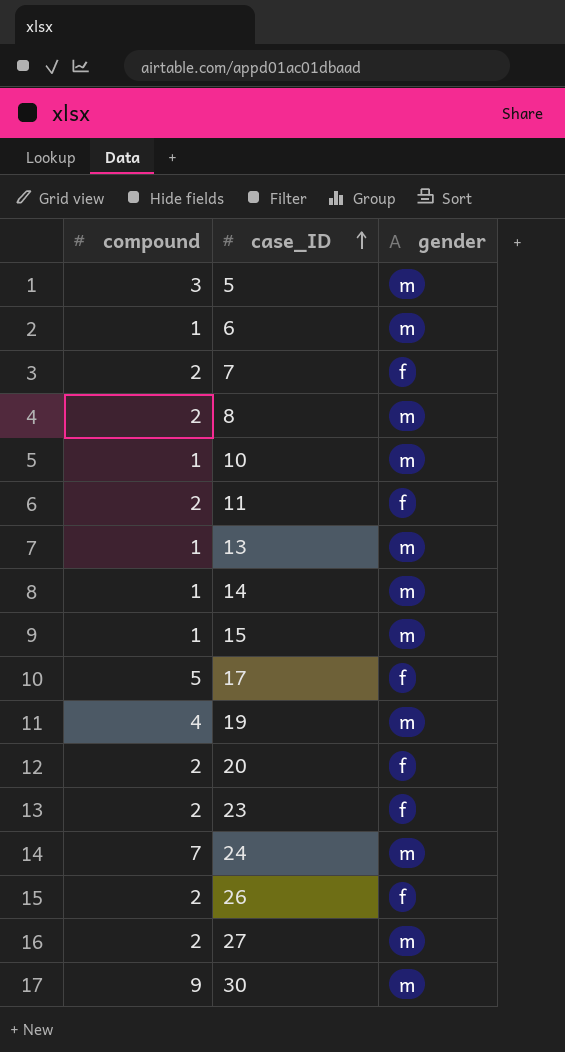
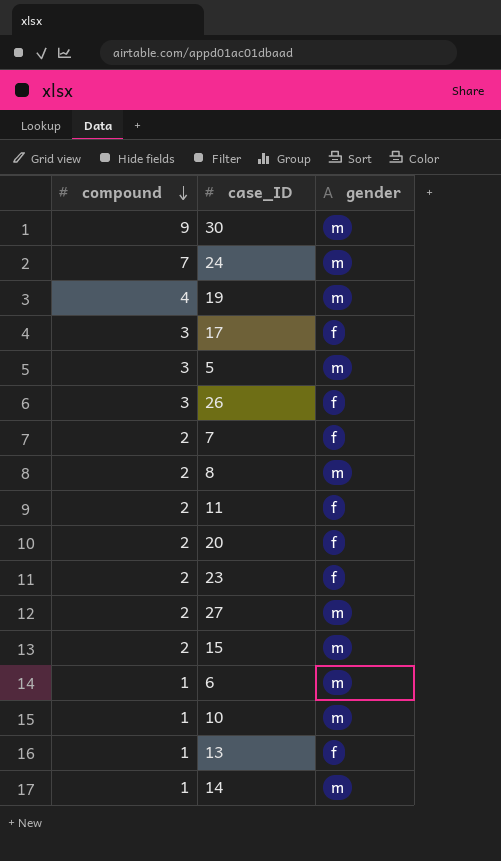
row order: case_ID ascending -> compound descending
17 | compound: 5 -> 3
26 | compound: 2 -> 3
15 | compound: 1 -> 2
13 | gender: m -> f

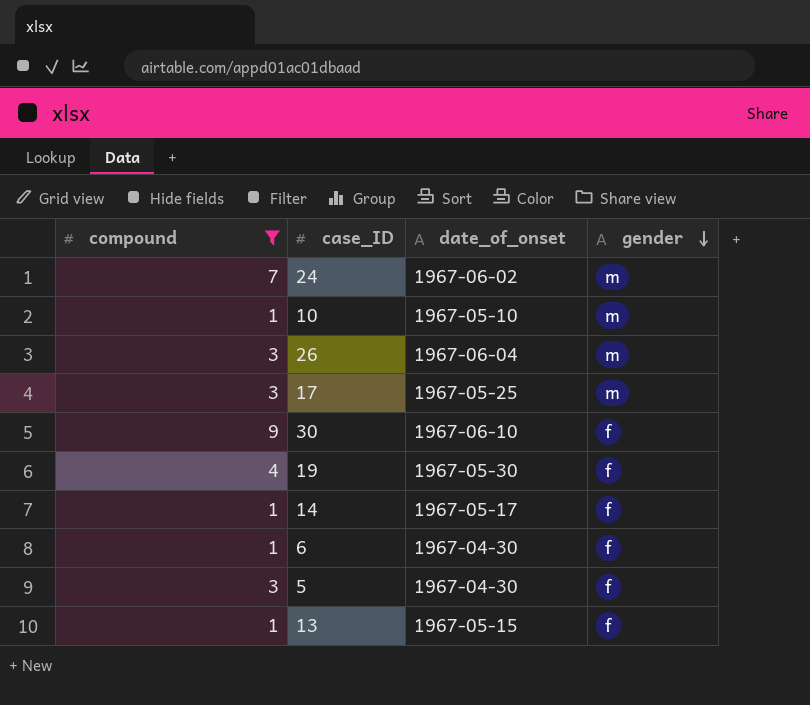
filter: none -> compound != 2
row order: compound descending -> gender descending
column date_of_onset | position: none -> 3
26 | gender: f -> m
17 | gender: f -> m
30 | gender: m -> f
19 | gender: m -> f
14 | gender: m -> f
6 | gender: m -> f
5 | gender: m -> f

